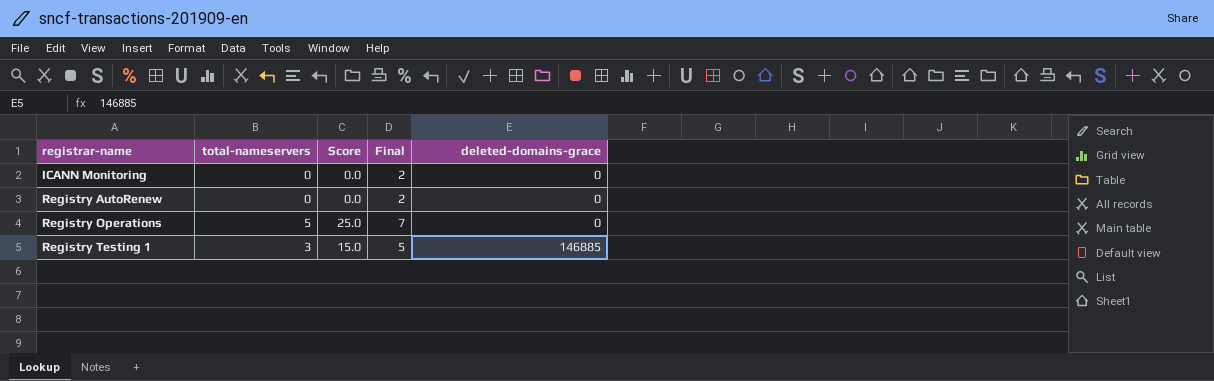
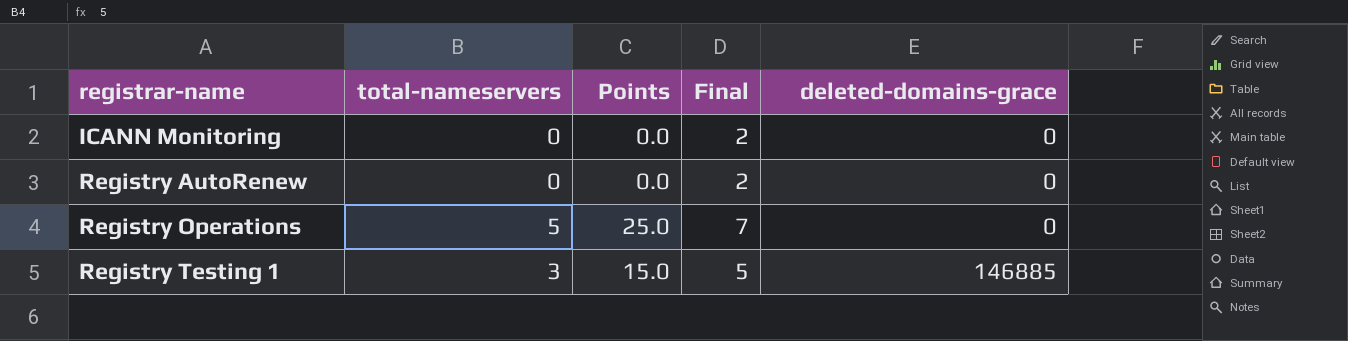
column name: Score -> Points

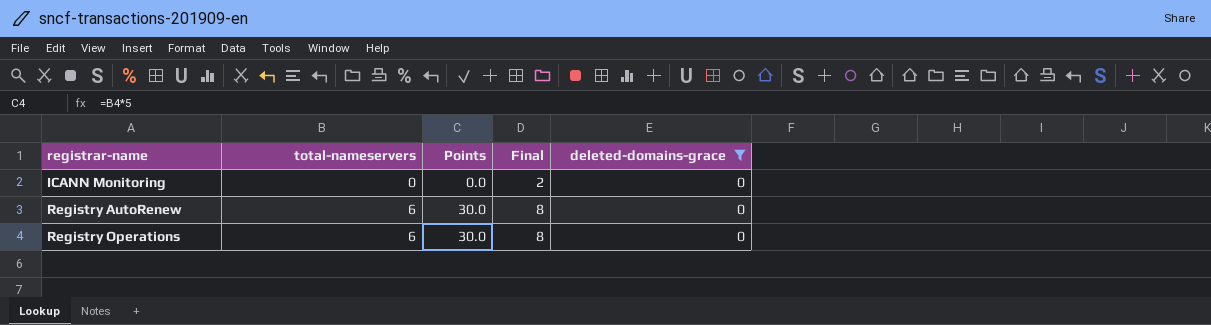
filter: none -> deleted-domains-grace = 0
Registry AutoRenew | total-nameservers: 0 -> 6
Registry AutoRenew | Points: 0.0 -> 30.0
Registry AutoRenew | Final: 2 -> 8
Registry Operations | total-nameservers: 5 -> 6
Registry Operations | Points: 25.0 -> 30.0
Registry Operations | Final: 7 -> 8

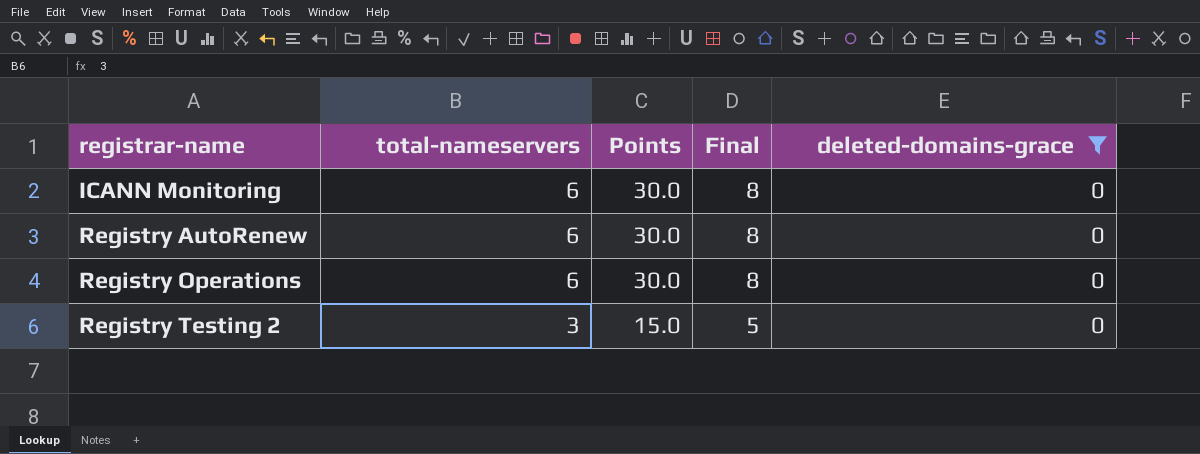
ICANN Monitoring | total-nameservers: 0 -> 6
ICANN Monitoring | Points: 0.0 -> 30.0
ICANN Monitoring | Final: 2 -> 8
row Registry Testing 2: none -> 3 | 15.0 | 5 | 0

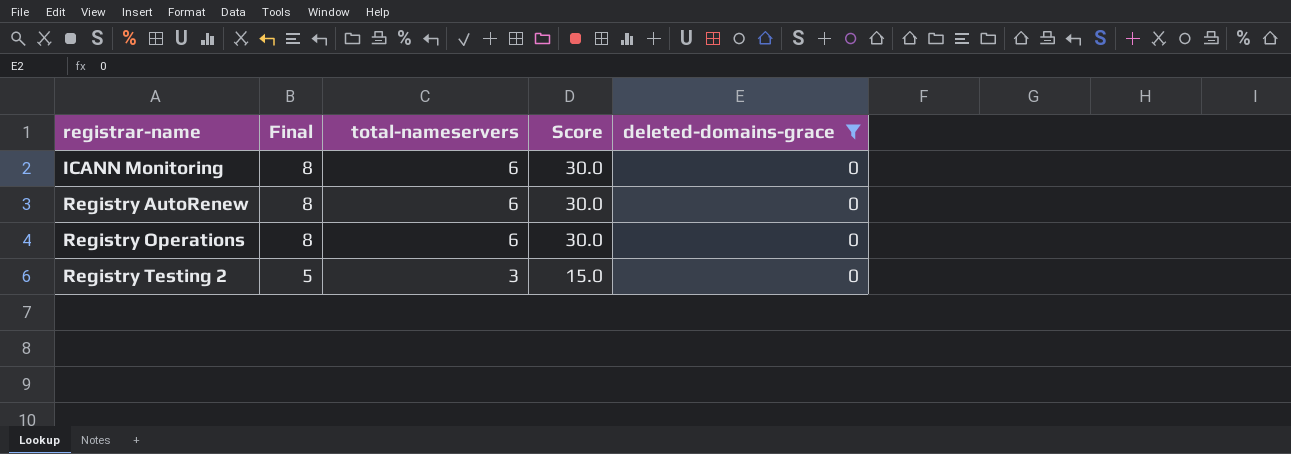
column Final | position: 4 -> 2
column name: Points -> Score

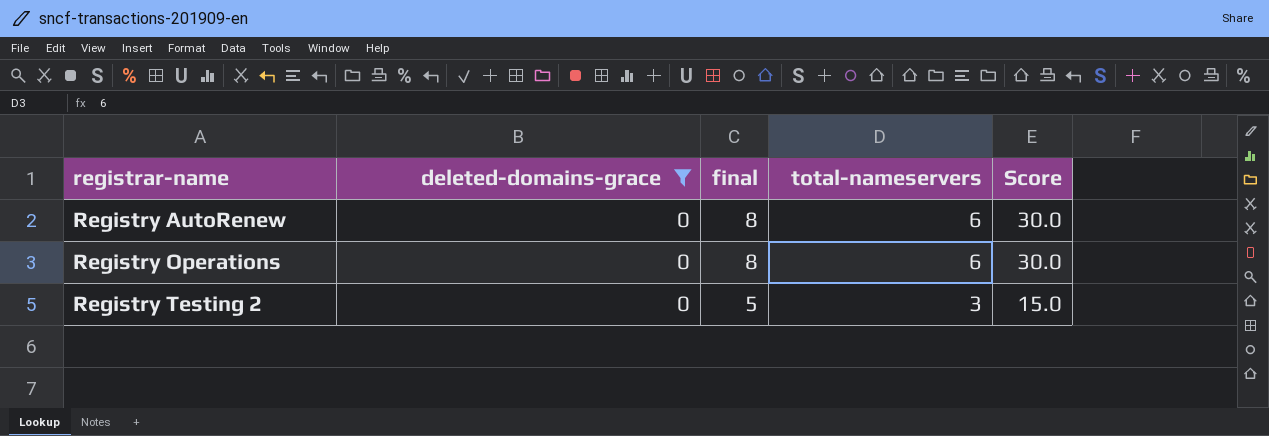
column deleted-domains-grace | position: 5 -> 2
column name: Final -> final
row ICANN Monitoring: 8 | 6 | 30.0 | 0 -> none

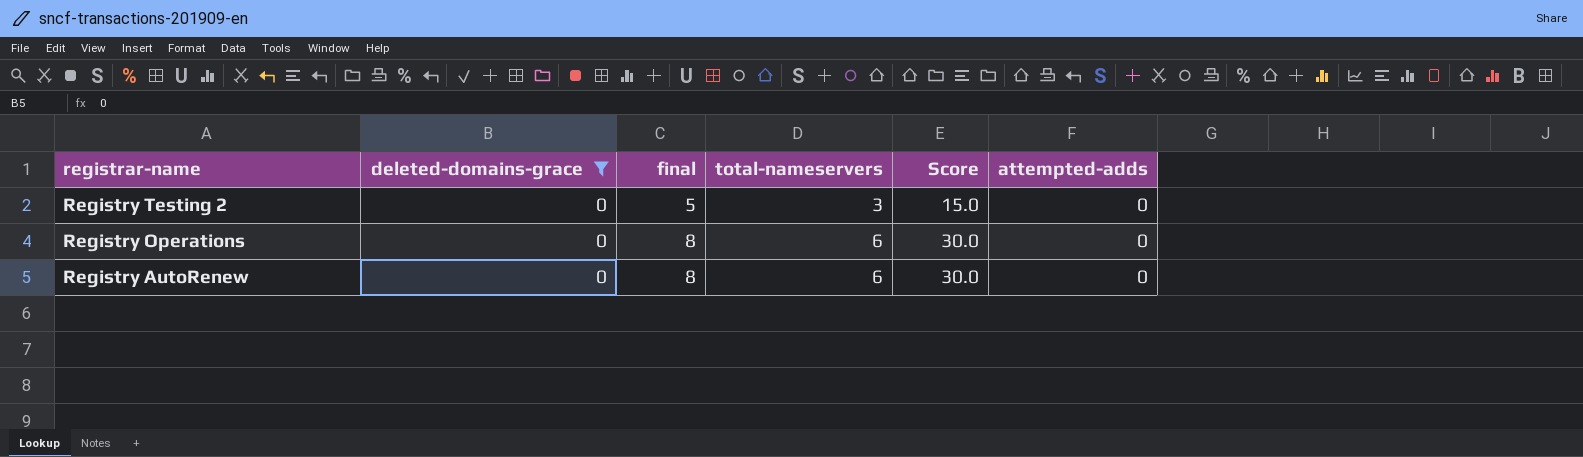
row order: registrar-name ascending -> registrar-name descending
column attempted-adds | position: none -> 6

